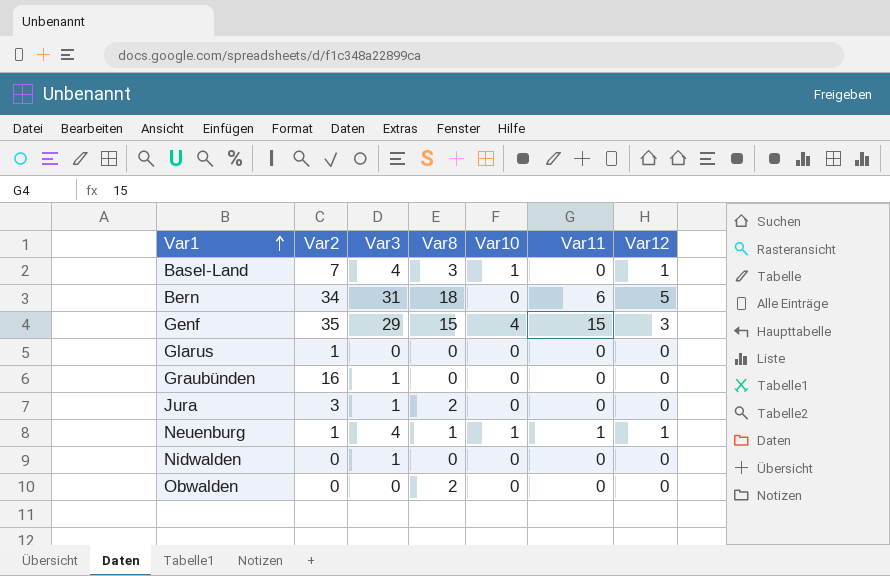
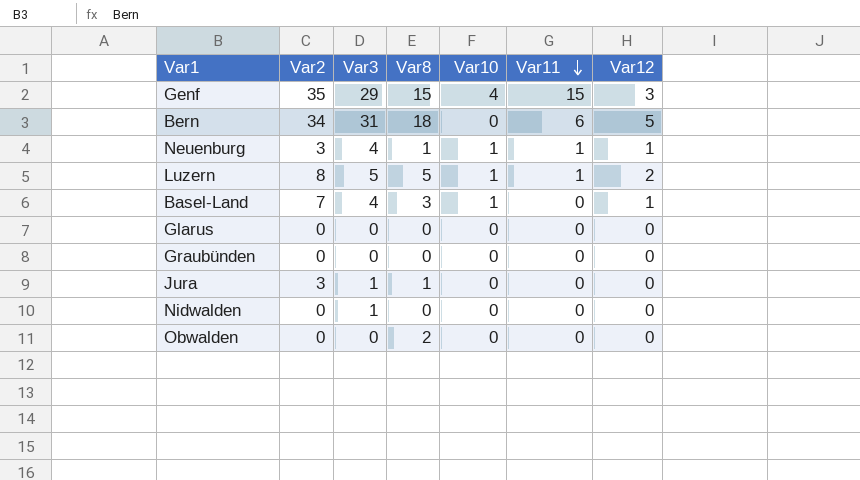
row order: Var1 ascending -> Var11 descending
Neuenburg | Var2: 1 -> 3
row Luzern: none -> 8 | 5 | 5 | 1 | 1 | 2
Glarus | Var2: 1 -> 0
Graubünden | Var2: 16 -> 0
Graubünden | Var3: 1 -> 0
Jura | Var8: 2 -> 1

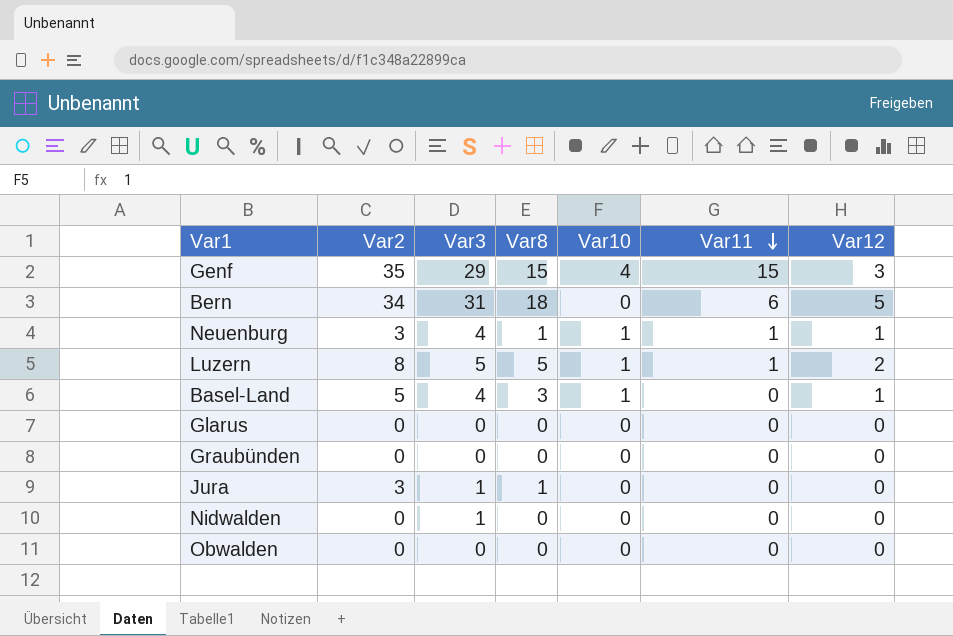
Basel-Land | Var2: 7 -> 5
Obwalden | Var8: 2 -> 0

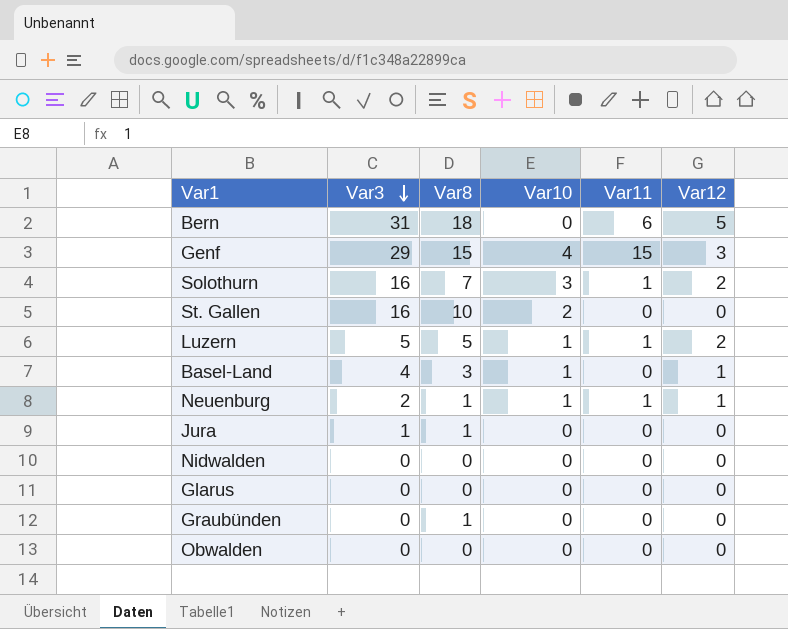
row order: Var11 descending -> Var3 descending
column Var2 | position: 2 -> none
row Solothurn: none -> 16 | 7 | 3 | 1 | 2
row St. Gallen: none -> 16 | 10 | 2 | 0 | 0
Neuenburg | Var3: 4 -> 2
Nidwalden | Var3: 1 -> 0
Graubünden | Var8: 0 -> 1

